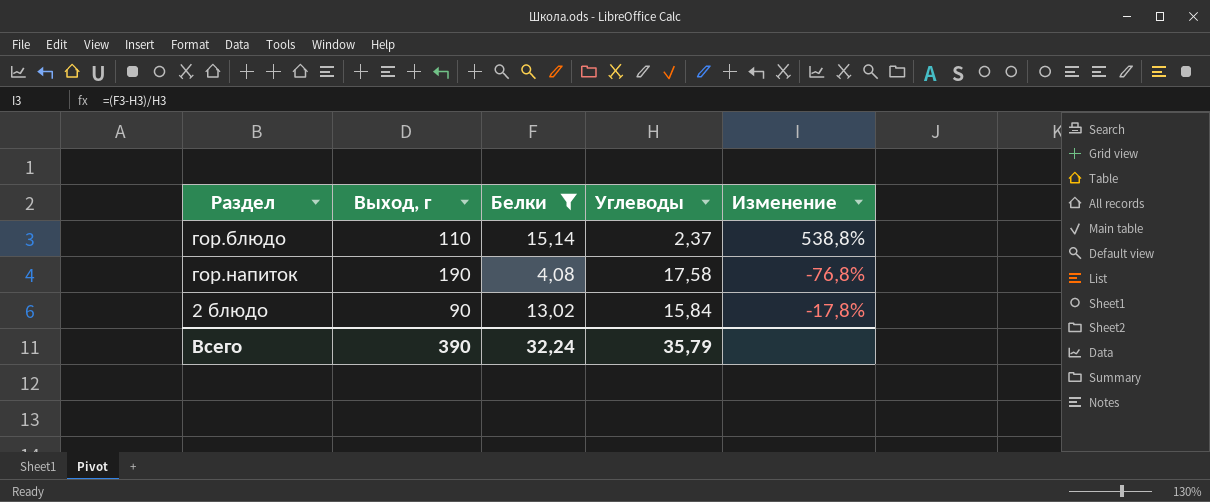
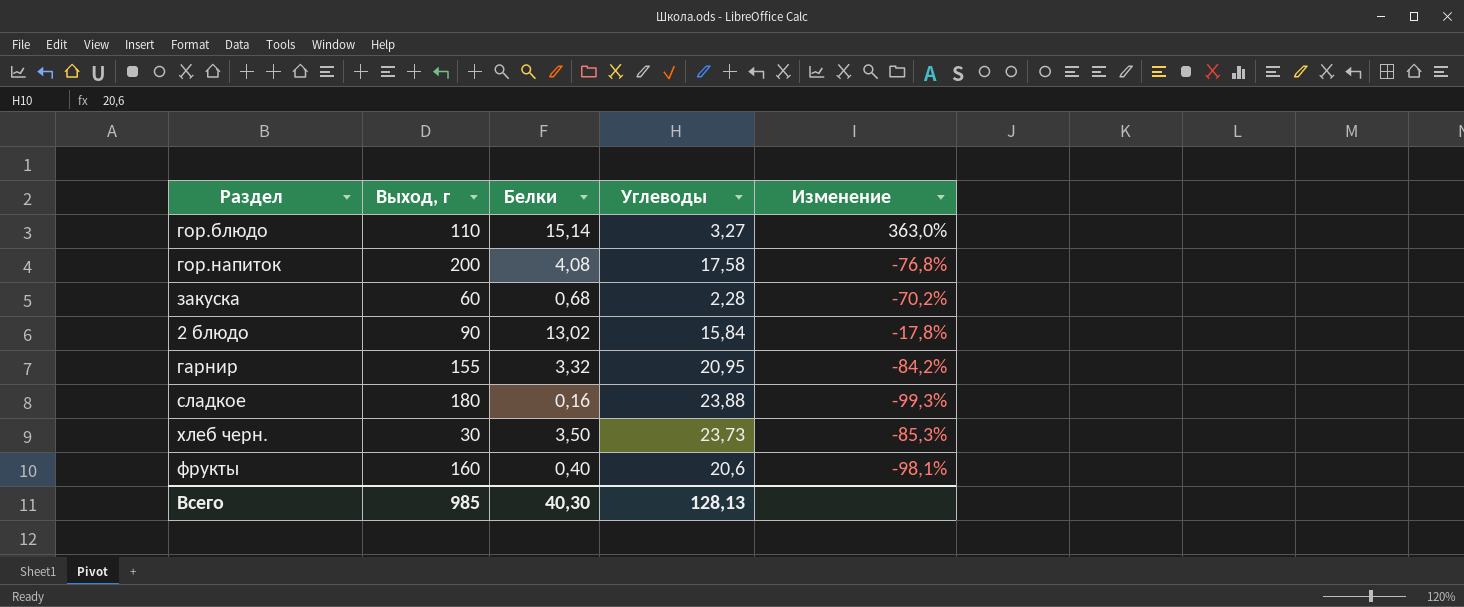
filter: Белки >= 4,08 -> none
гор.блюдо | Углеводы: 2,37 -> 3,27
гор.блюдо | Изменение: 538,8% -> 363,0%
гор.напиток | Выход, г: 190 -> 200
Всего | Выход, г: 390 -> 985
Всего | Белки: 32,24 -> 40,30
Всего | Углеводы: 35,79 -> 128,13

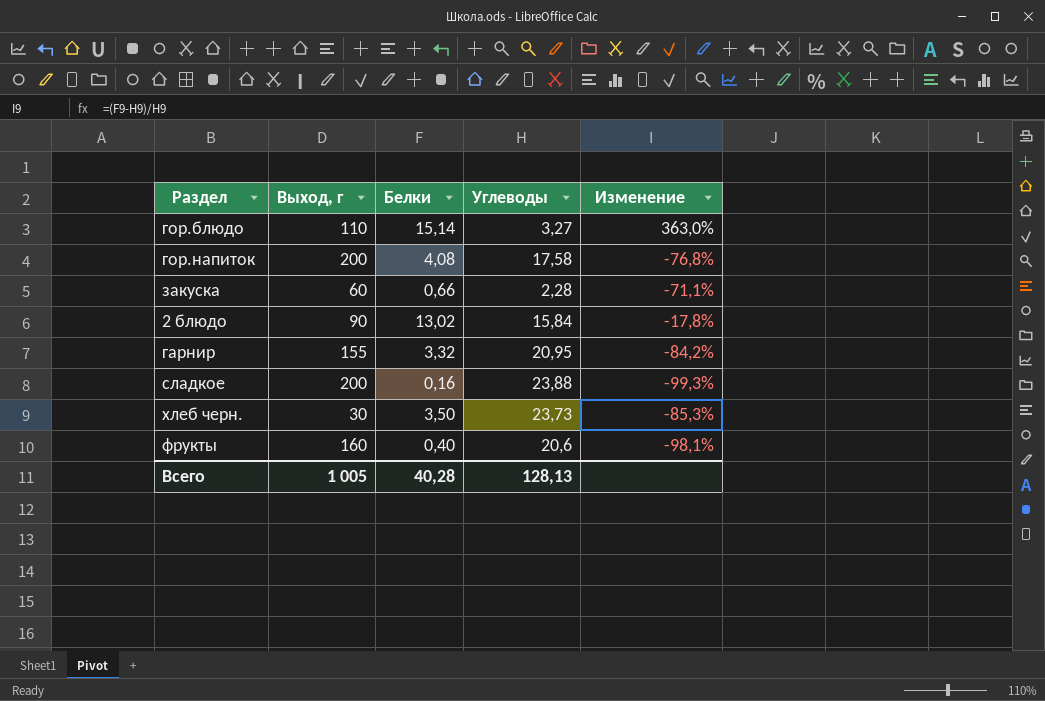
закуска | Белки: 0,68 -> 0,66
закуска | Изменение: -70,2% -> -71,1%
сладкое | Выход, г: 180 -> 200
Всего | Выход, г: 985 -> 1 005
Всего | Белки: 40,30 -> 40,28

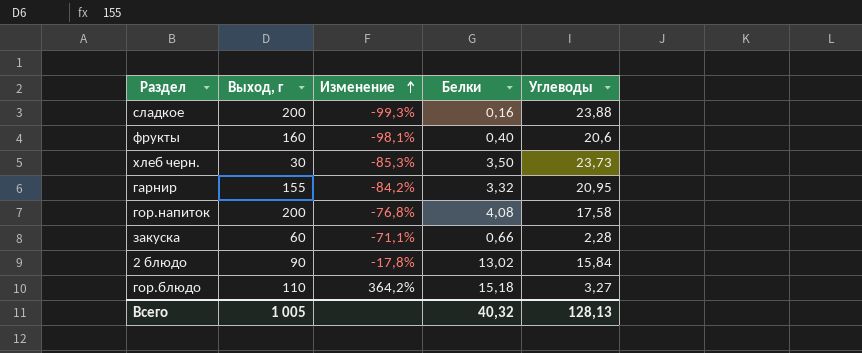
row order: none -> Изменение ascending
column Изменение | position: 5 -> 3
гор.блюдо | Изменение: 363,0% -> 364,2%
гор.блюдо | Белки: 15,14 -> 15,18
Всего | Белки: 40,28 -> 40,32

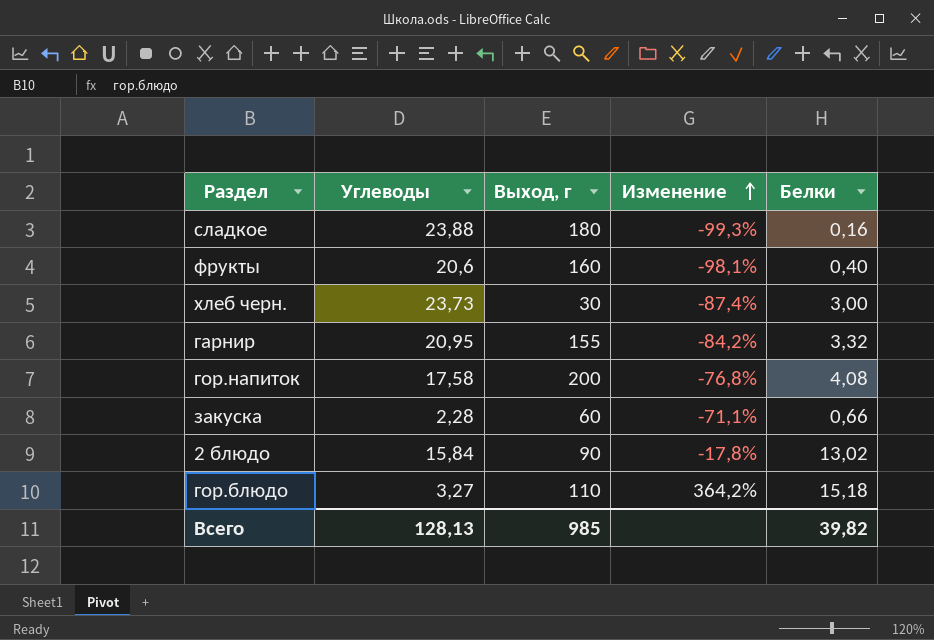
column Углеводы | position: 5 -> 2
сладкое | Выход, г: 200 -> 180
хлеб черн. | Изменение: -85,3% -> -87,4%
хлеб черн. | Белки: 3,50 -> 3,00
Всего | Выход, г: 1 005 -> 985
Всего | Белки: 40,32 -> 39,82

